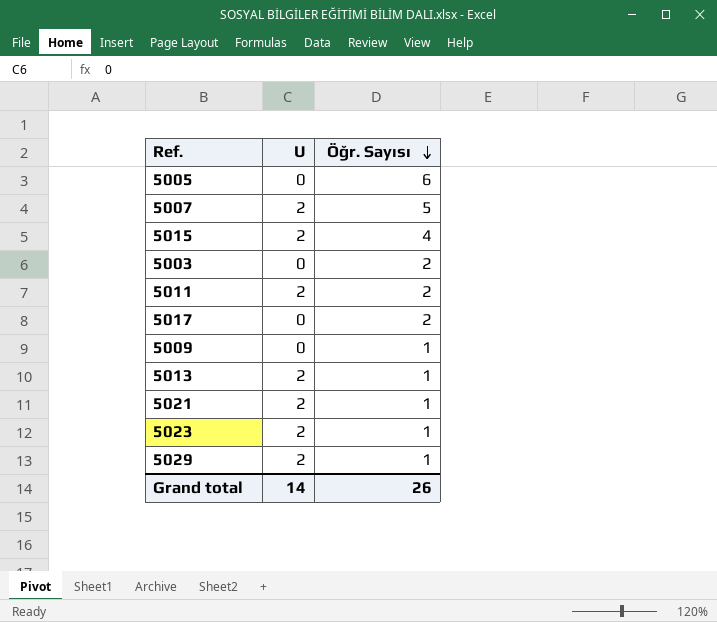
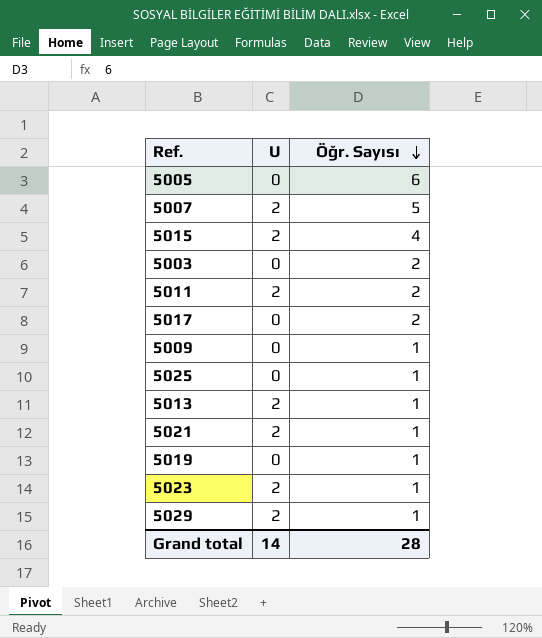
row 5025: none -> 0 | 1
row 5019: none -> 0 | 1
Grand total | Öğr. Sayısı: 26 -> 28

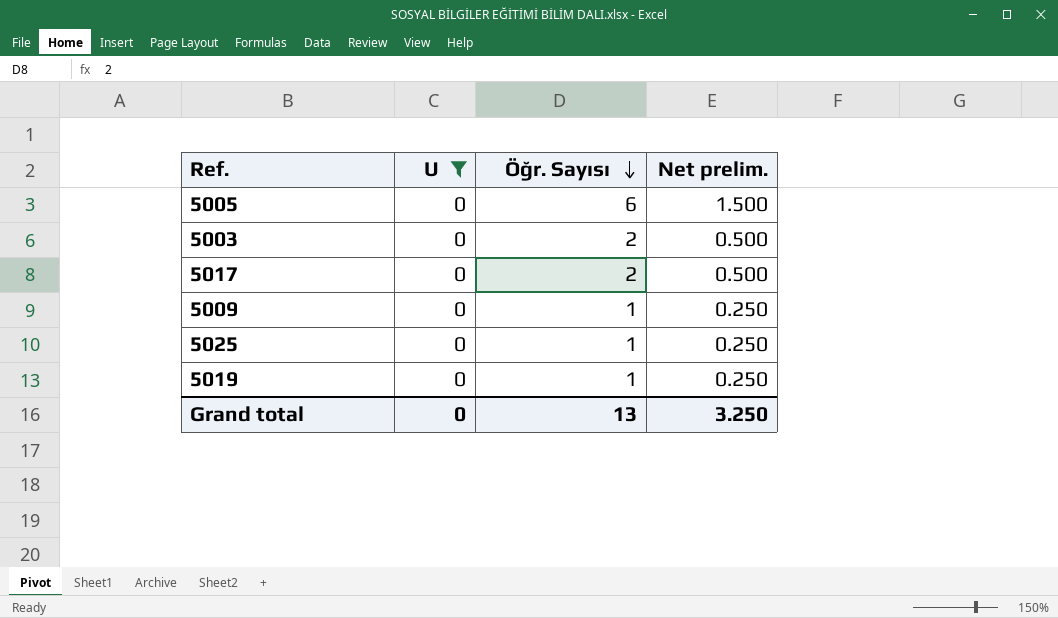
filter: none -> U = 0
column Net prelim. | formula: none -> [Öğr. Sayısı] * 0.25
Grand total | U: 14 -> 0
Grand total | Öğr. Sayısı: 28 -> 13

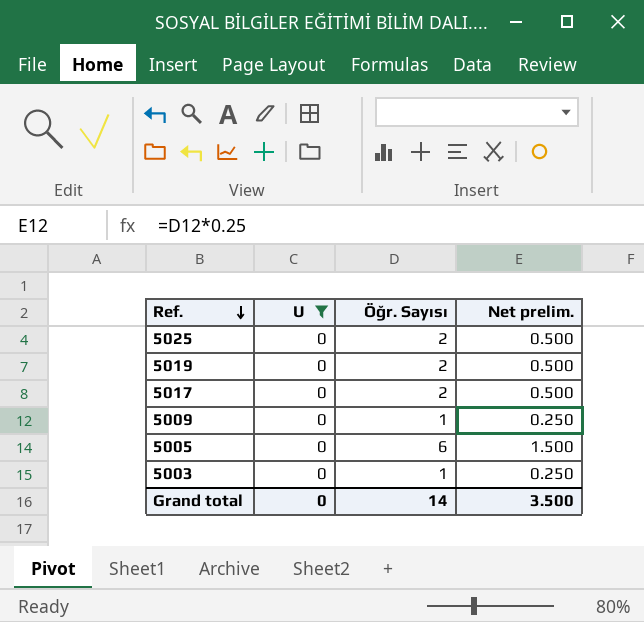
row order: Öğr. Sayısı descending -> Ref. descending
5025 | Öğr. Sayısı: 1 -> 2
5025 | Net prelim.: 0.250 -> 0.500
5019 | Öğr. Sayısı: 1 -> 2
5019 | Net prelim.: 0.250 -> 0.500
5003 | Öğr. Sayısı: 2 -> 1
5003 | Net prelim.: 0.500 -> 0.250
Grand total | Öğr. Sayısı: 13 -> 14
Grand total | Net prelim.: 3.250 -> 3.500

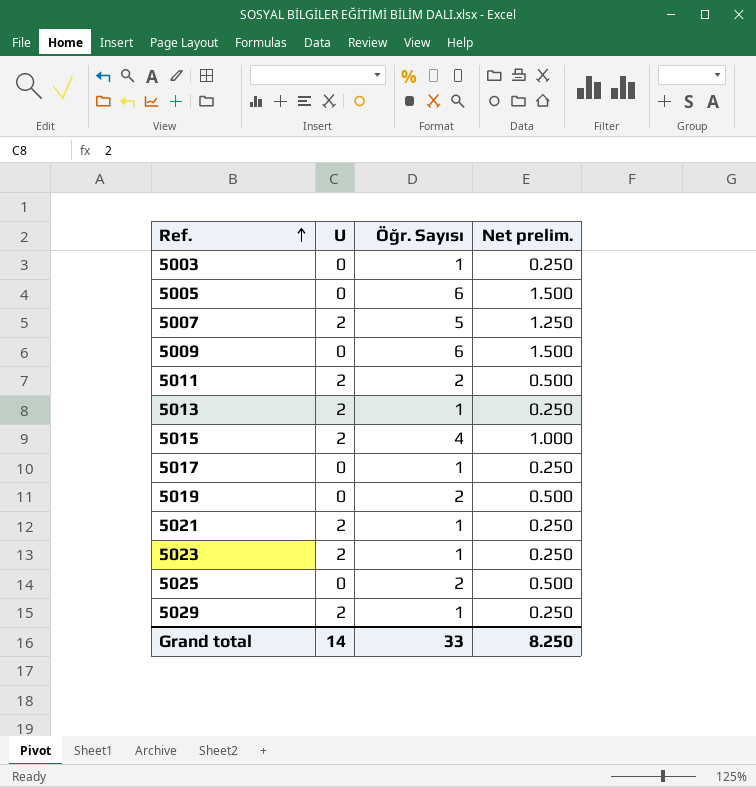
filter: U = 0 -> none
row order: Ref. descending -> Ref. ascending
5009 | Öğr. Sayısı: 1 -> 6
5009 | Net prelim.: 0.250 -> 1.500
5017 | Öğr. Sayısı: 2 -> 1
5017 | Net prelim.: 0.500 -> 0.250
Grand total | U: 0 -> 14
Grand total | Öğr. Sayısı: 14 -> 33
Grand total | Net prelim.: 3.500 -> 8.250

